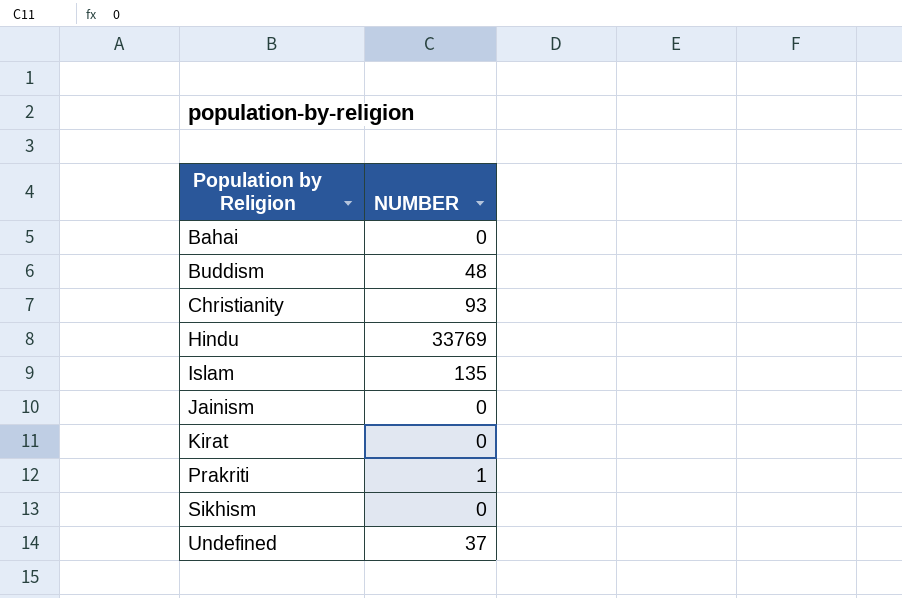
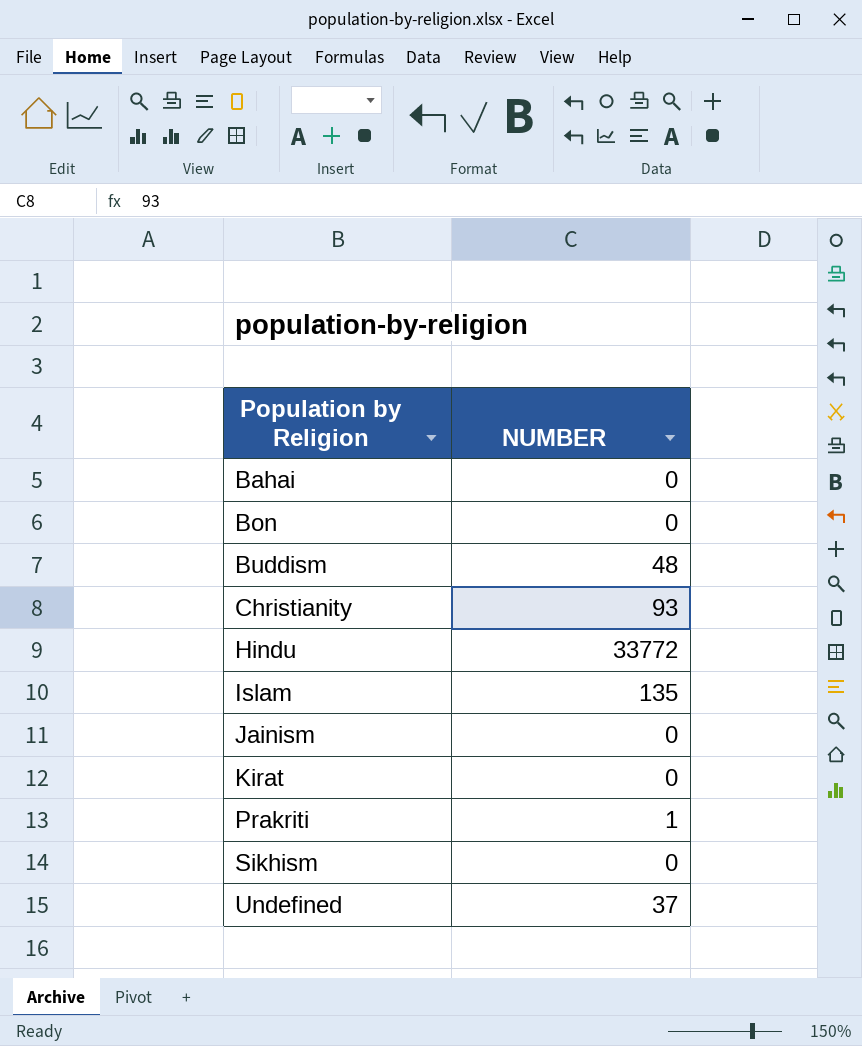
row Bon: none -> 0
Hindu | NUMBER: 33769 -> 33772

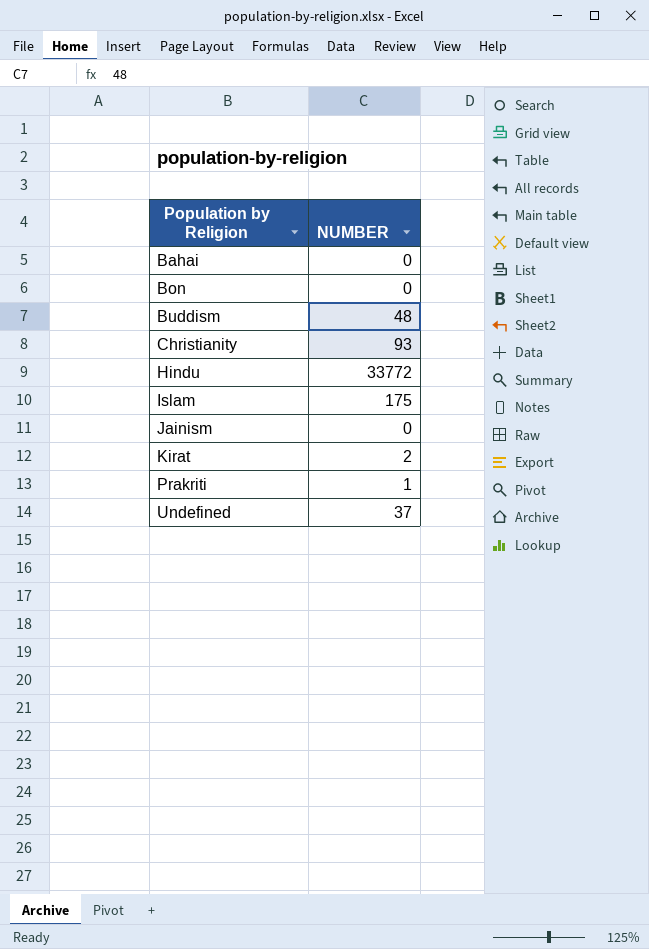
row Sikhism: 0 -> none
Islam | NUMBER: 135 -> 175
Kirat | NUMBER: 0 -> 2

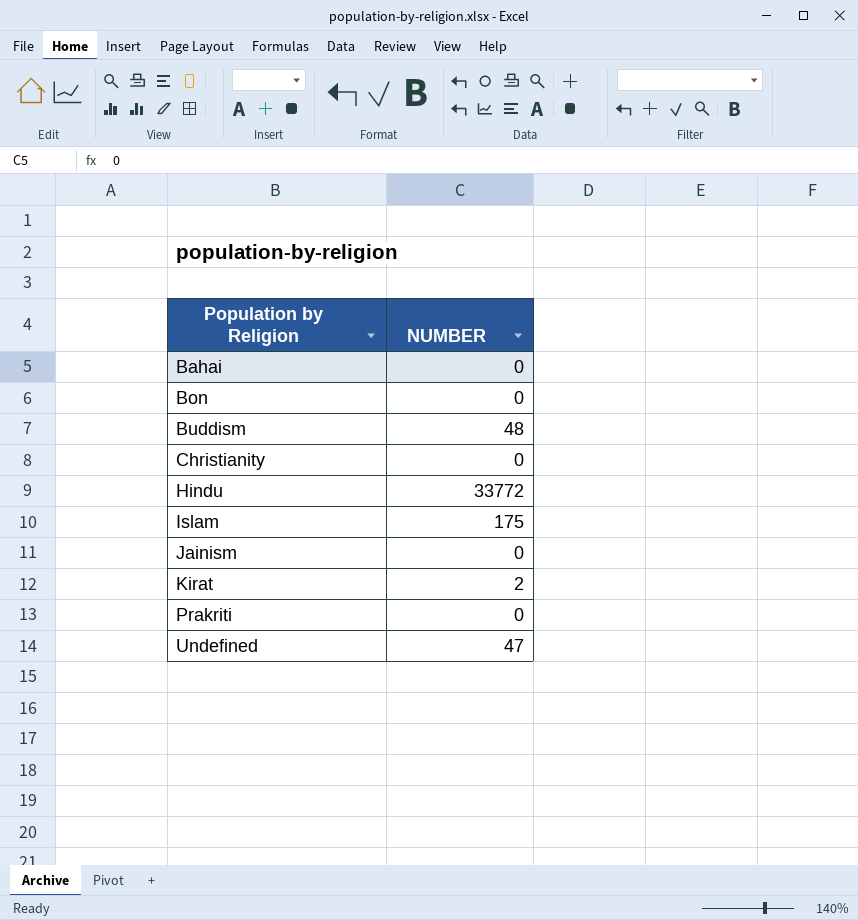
Christianity | NUMBER: 93 -> 0
Prakriti | NUMBER: 1 -> 0
Undefined | NUMBER: 37 -> 47

